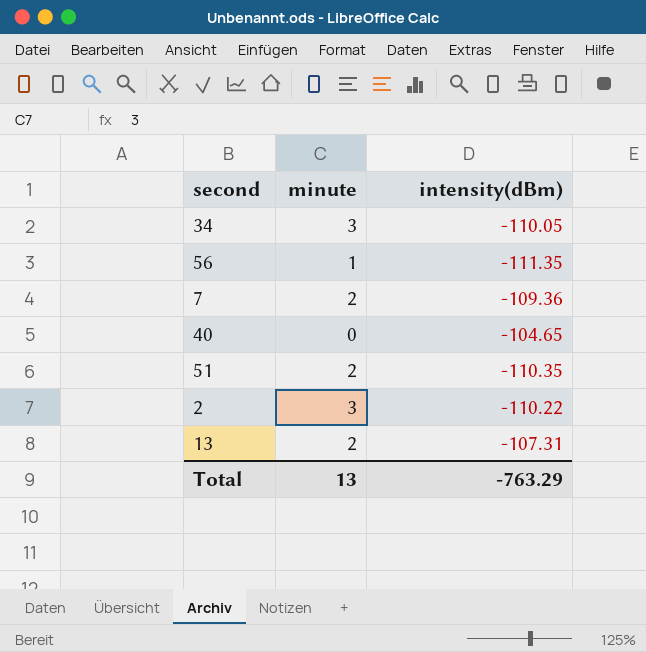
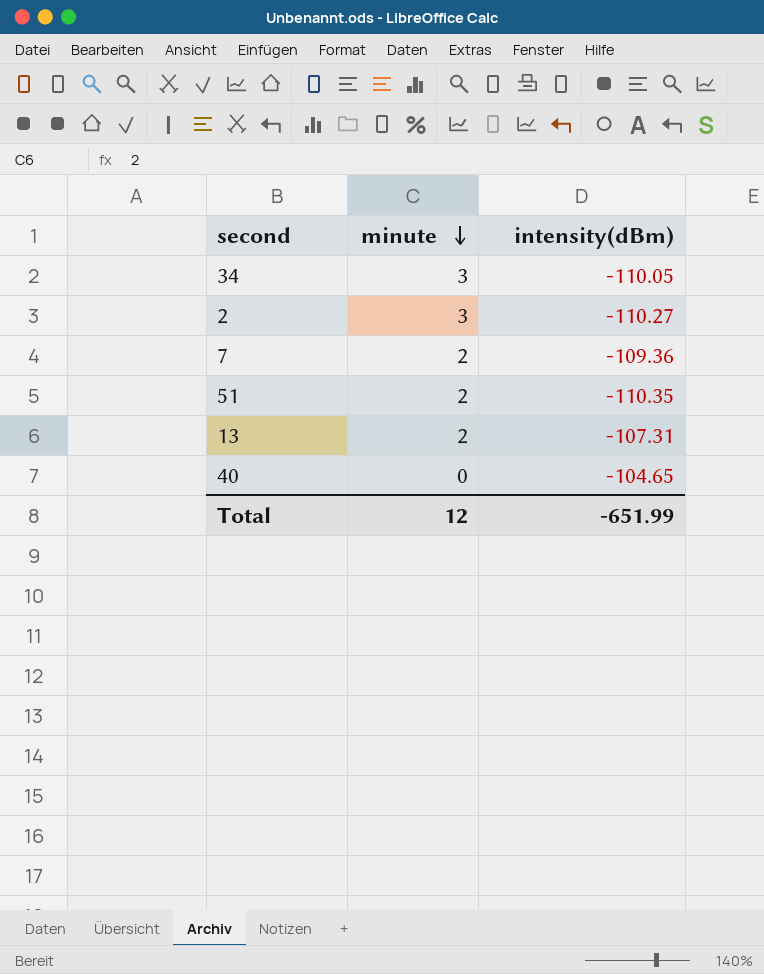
row order: none -> minute descending
row 56: 1 | -111.35 -> none
2 | intensity(dBm): -110.22 -> -110.27
Total | minute: 13 -> 12
Total | intensity(dBm): -763.29 -> -651.99

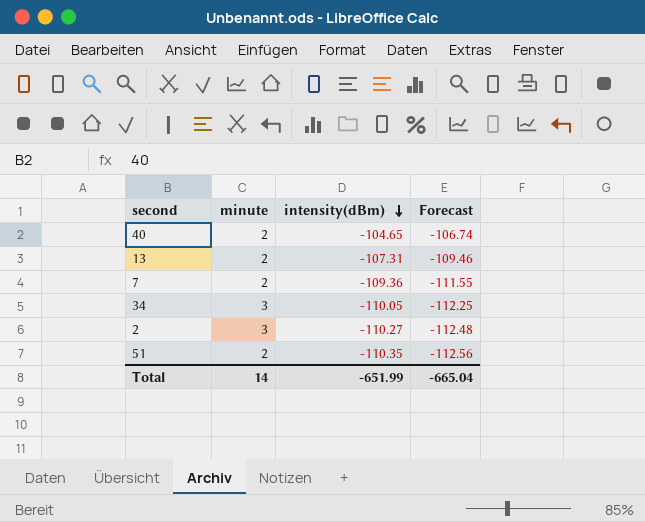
row order: minute descending -> intensity(dBm) descending
column Forecast | formula: none -> [intensity(dBm)] * 1.02
40 | minute: 0 -> 2
Total | minute: 12 -> 14

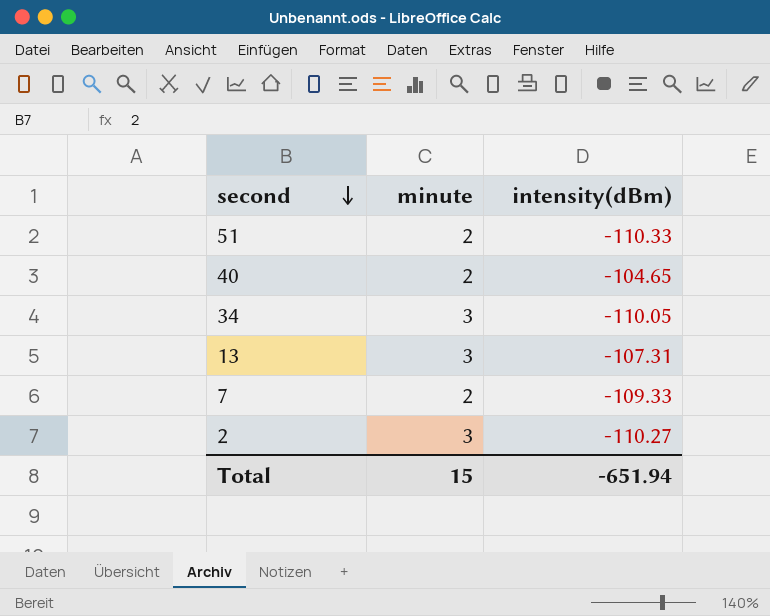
row order: intensity(dBm) descending -> second descending
column Forecast | formula: [intensity(dBm)] * 1.02 -> none
51 | intensity(dBm): -110.35 -> -110.33
13 | minute: 2 -> 3
7 | intensity(dBm): -109.36 -> -109.33
Total | minute: 14 -> 15
Total | intensity(dBm): -651.99 -> -651.94

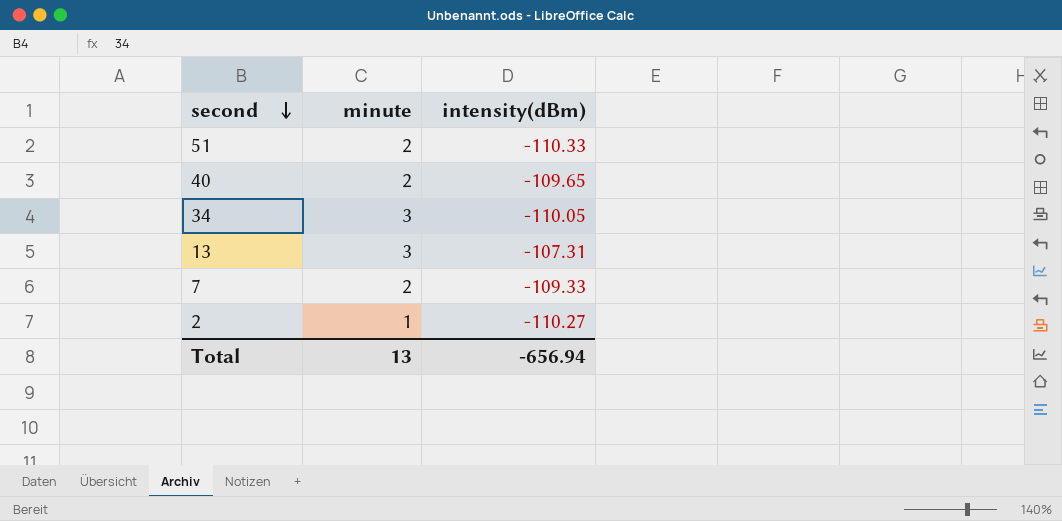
40 | intensity(dBm): -104.65 -> -109.65
2 | minute: 3 -> 1
Total | minute: 15 -> 13
Total | intensity(dBm): -651.94 -> -656.94

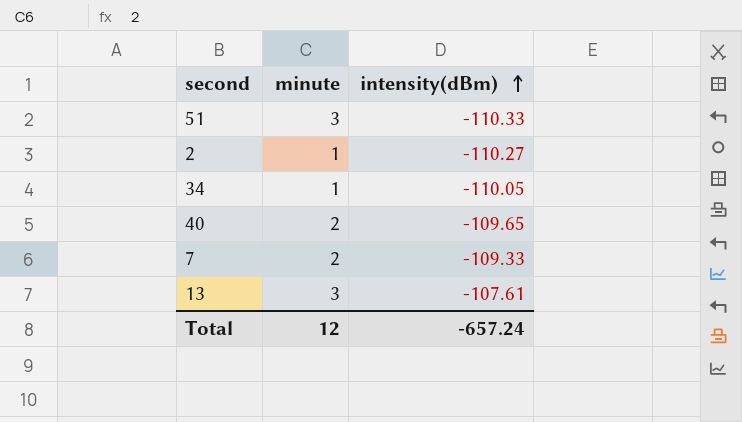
row order: second descending -> intensity(dBm) ascending
51 | minute: 2 -> 3
34 | minute: 3 -> 1
13 | intensity(dBm): -107.31 -> -107.61
Total | minute: 13 -> 12
Total | intensity(dBm): -656.94 -> -657.24

